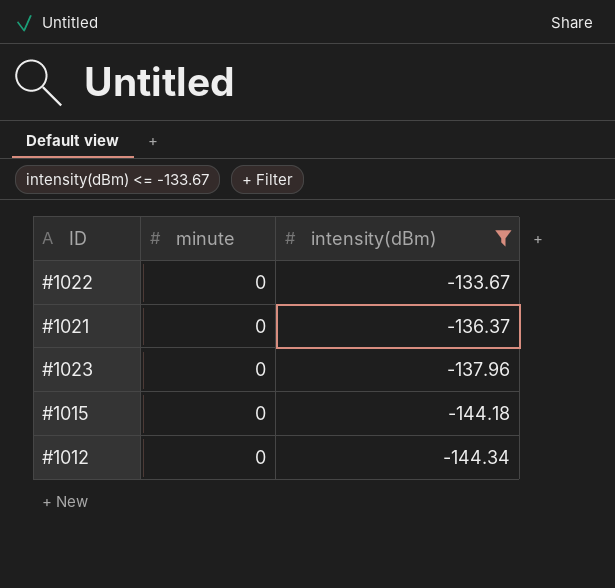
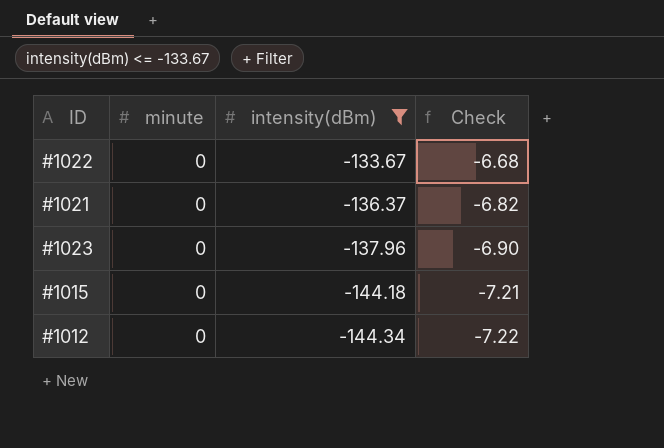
column Check | formula: none -> [intensity(dBm)] * 0.05

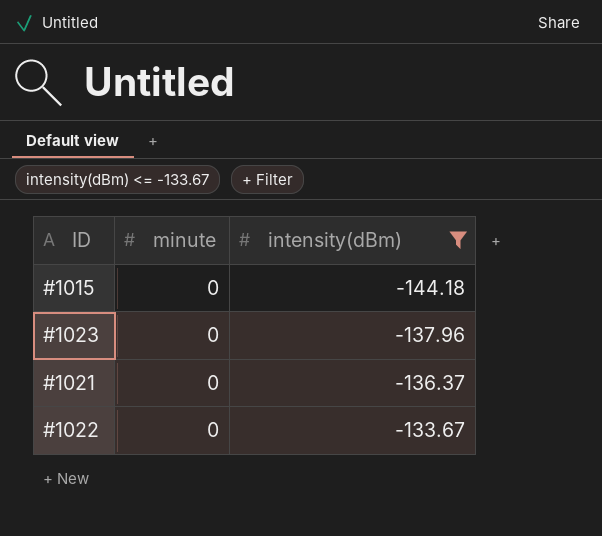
row order: intensity(dBm) descending -> intensity(dBm) ascending
column Check | formula: [intensity(dBm)] * 0.05 -> none
row #1012: 0 | -144.34 | -7.22 -> none

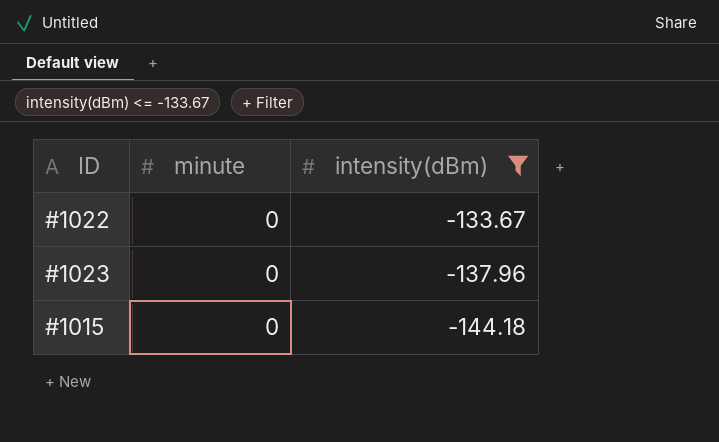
row order: intensity(dBm) ascending -> intensity(dBm) descending
row #1021: 0 | -136.37 -> none

